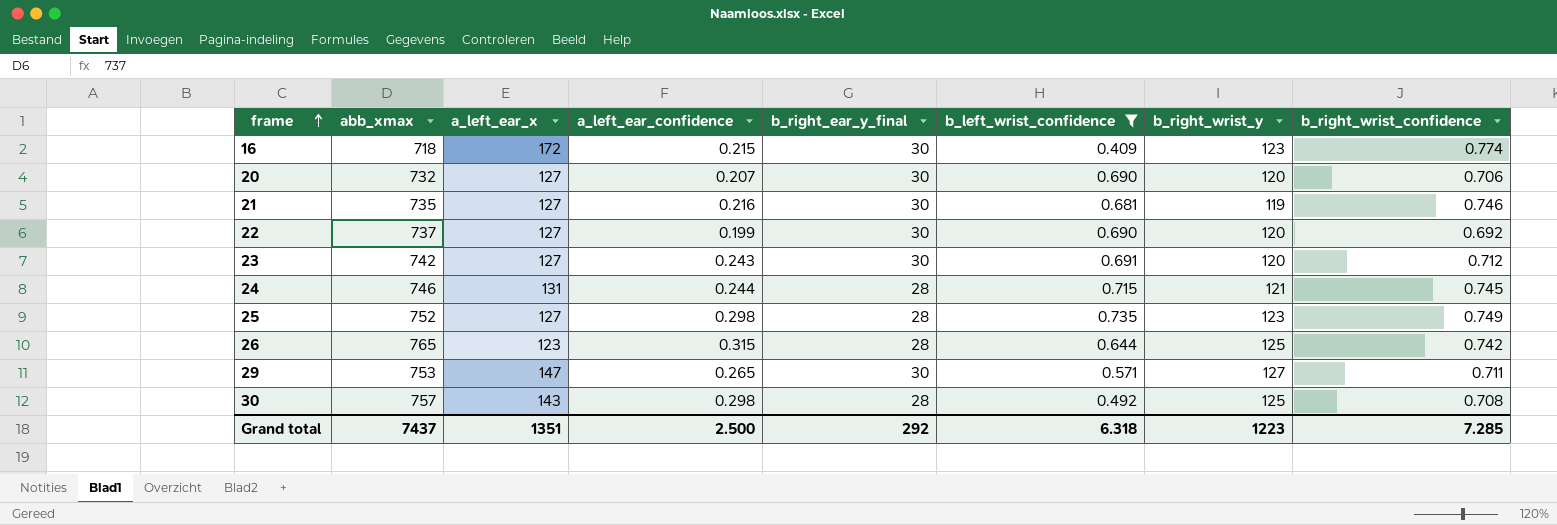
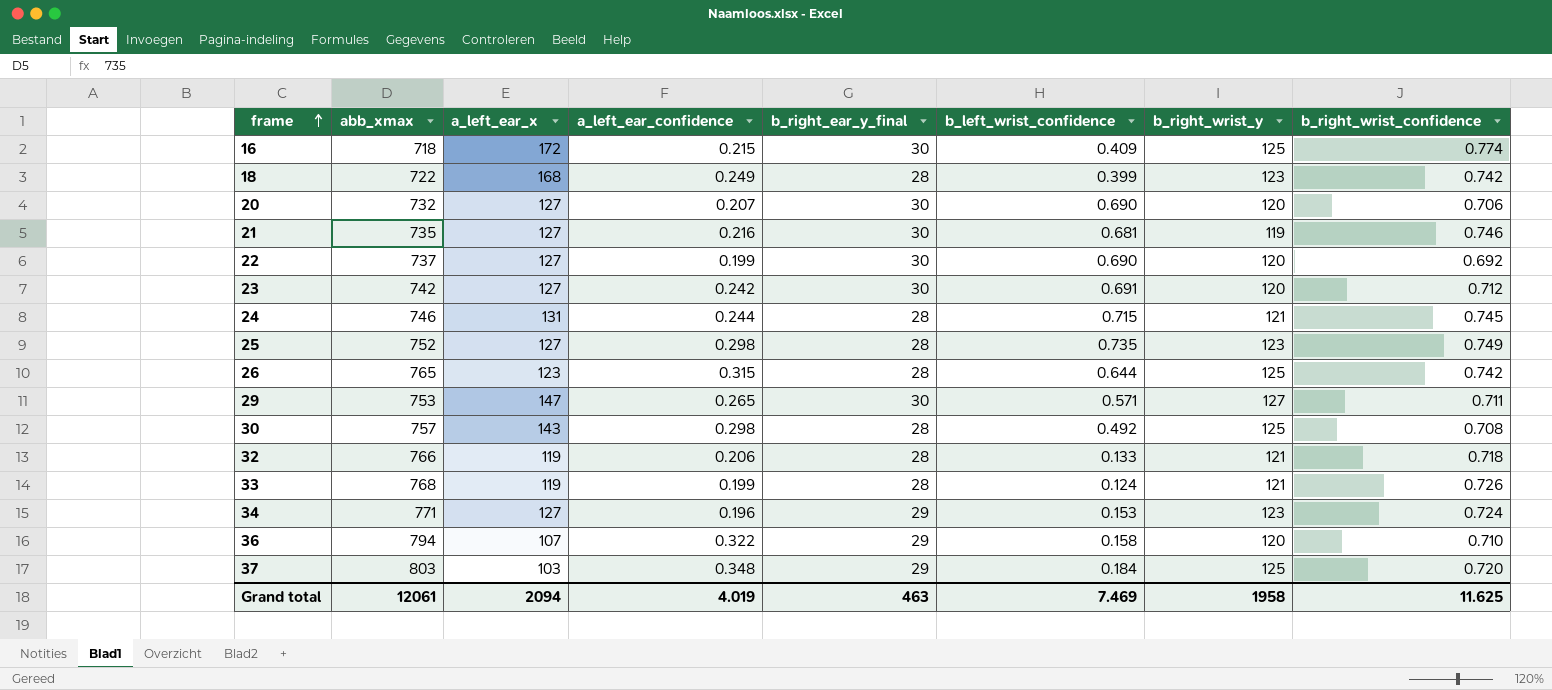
filter: b_left_wrist_confidence >= 0.409 -> none
16 | b_right_wrist_y: 123 -> 125
23 | a_left_ear_confidence: 0.243 -> 0.242
Grand total | abb_xmax: 7437 -> 12061
Grand total | a_left_ear_x: 1351 -> 2094
Grand total | a_left_ear_confidence: 2.500 -> 4.019
Grand total | b_right_ear_y_final: 292 -> 463
Grand total | b_left_wrist_confidence: 6.318 -> 7.469
Grand total | b_right_wrist_y: 1223 -> 1958
Grand total | b_right_wrist_confidence: 7.285 -> 11.625

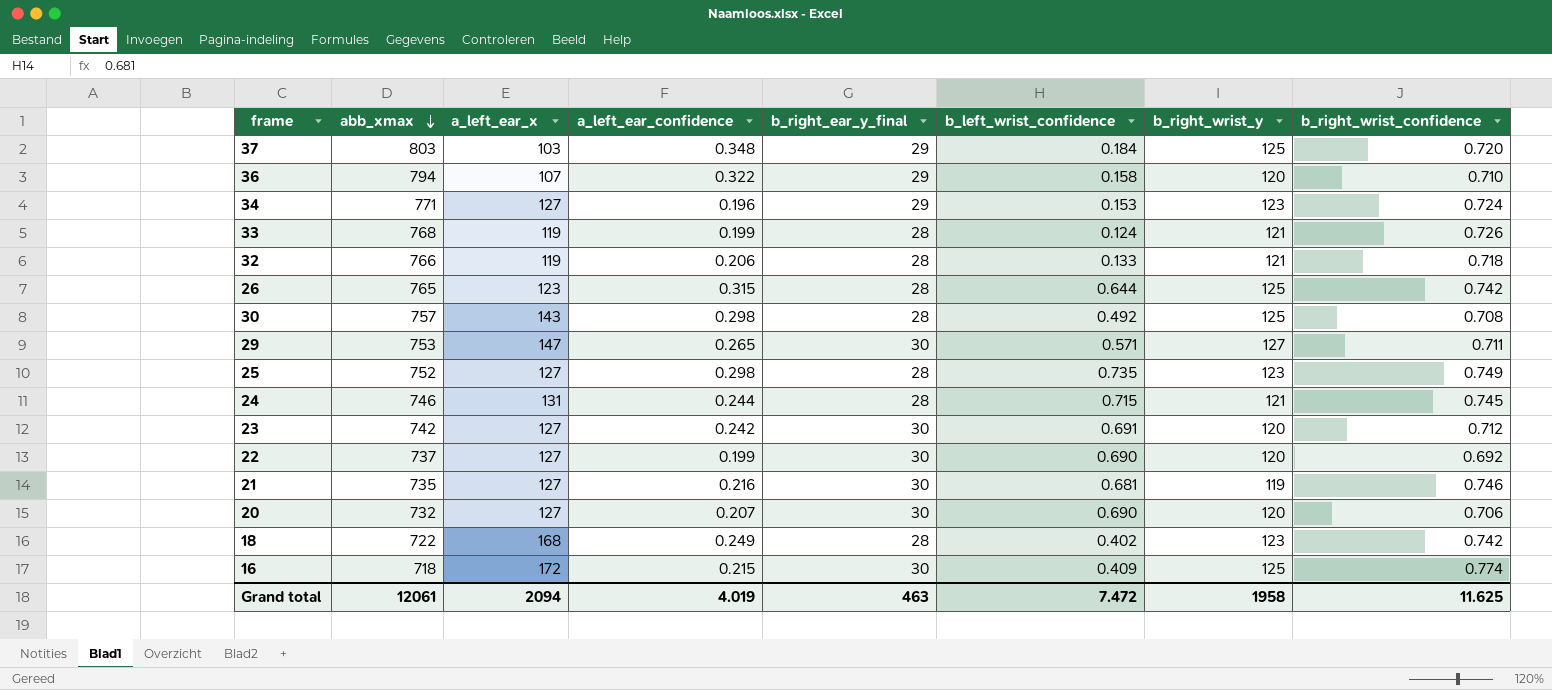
row order: frame ascending -> abb_xmax descending
18 | b_left_wrist_confidence: 0.399 -> 0.402
Grand total | b_left_wrist_confidence: 7.469 -> 7.472

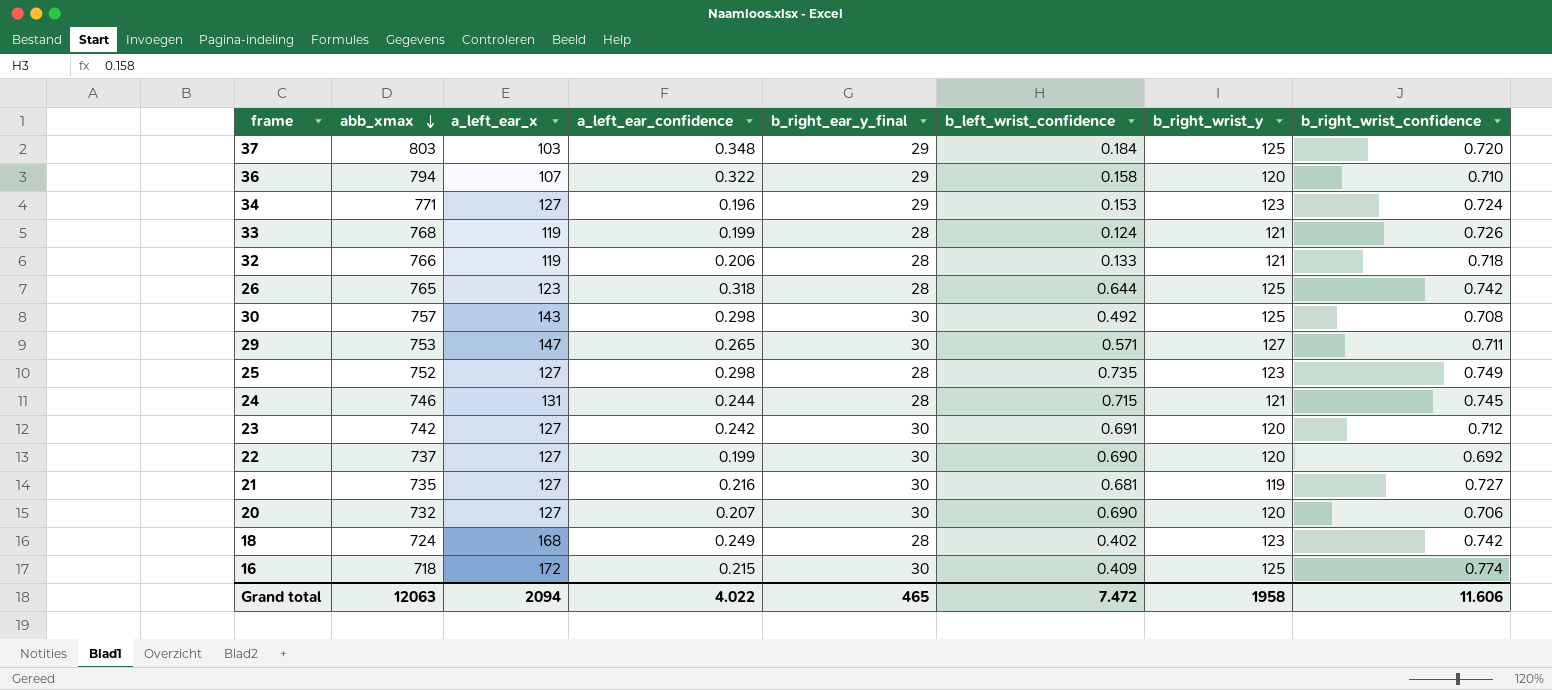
26 | a_left_ear_confidence: 0.315 -> 0.318
30 | b_right_ear_y_final: 28 -> 30
21 | b_right_wrist_confidence: 0.746 -> 0.727
18 | abb_xmax: 722 -> 724
Grand total | abb_xmax: 12061 -> 12063
Grand total | a_left_ear_confidence: 4.019 -> 4.022
Grand total | b_right_ear_y_final: 463 -> 465
Grand total | b_right_wrist_confidence: 11.625 -> 11.606

